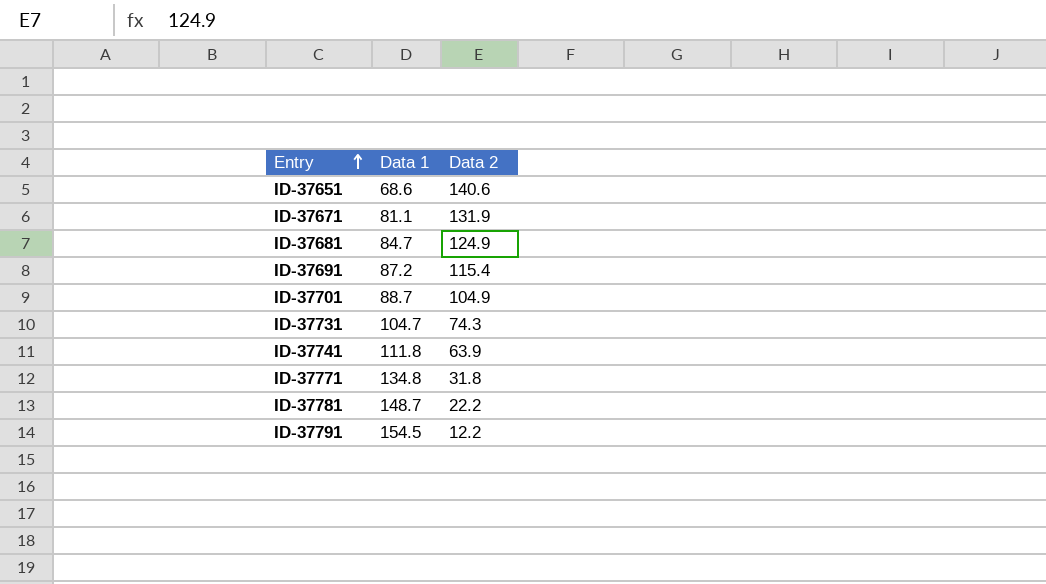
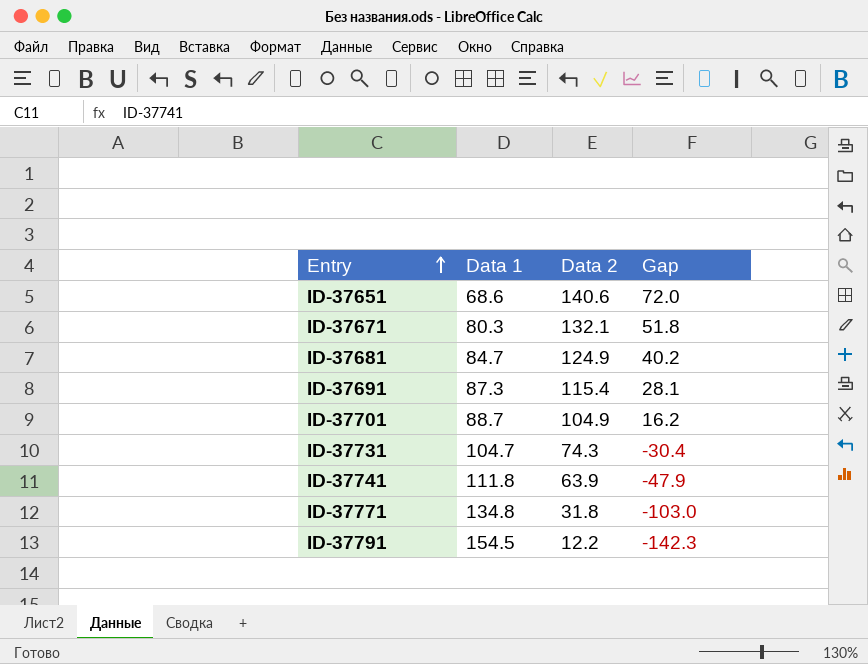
column Gap | formula: none -> [Data 2] - [Data 1]
row ID-37781: 148.7 | 22.2 -> none
ID-37671 | Data 1: 81.1 -> 80.3
ID-37671 | Data 2: 131.9 -> 132.1
ID-37691 | Data 1: 87.2 -> 87.3

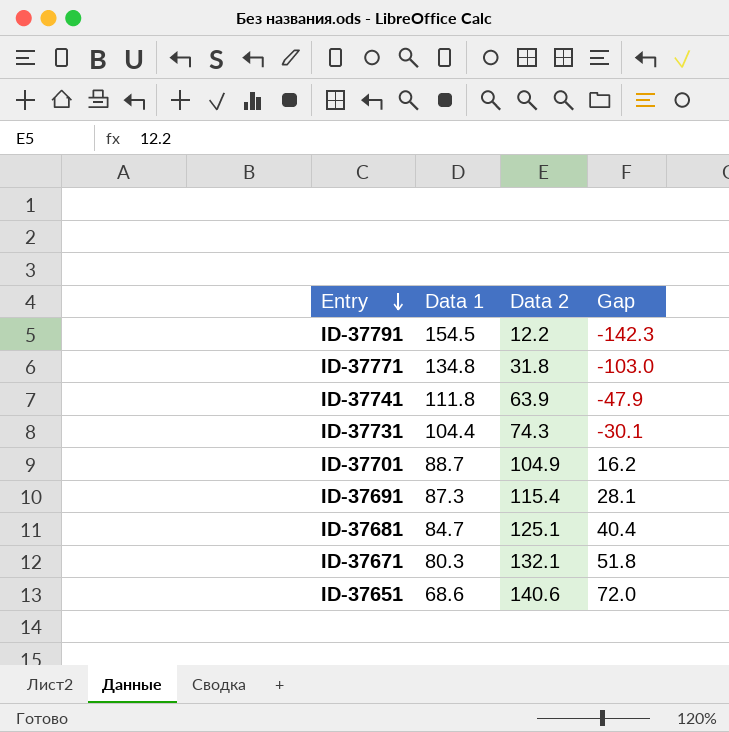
row order: Entry ascending -> Entry descending
ID-37731 | Data 1: 104.7 -> 104.4
ID-37731 | Gap: -30.4 -> -30.1
ID-37681 | Data 2: 124.9 -> 125.1
ID-37681 | Gap: 40.2 -> 40.4

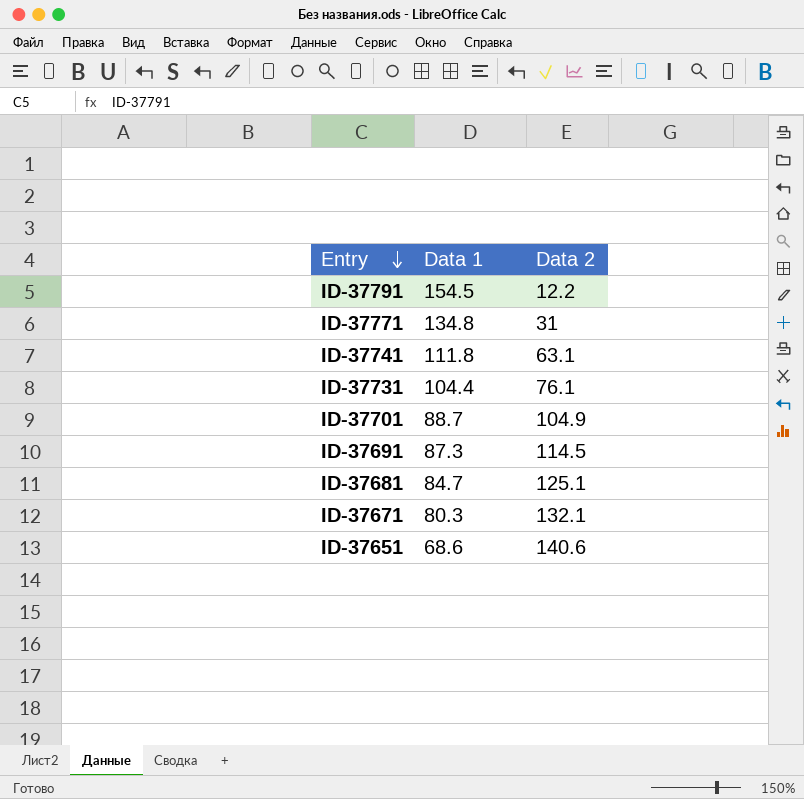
column Gap | formula: [Data 2] - [Data 1] -> none
ID-37771 | Data 2: 31.8 -> 31
ID-37741 | Data 2: 63.9 -> 63.1
ID-37731 | Data 2: 74.3 -> 76.1
ID-37691 | Data 2: 115.4 -> 114.5

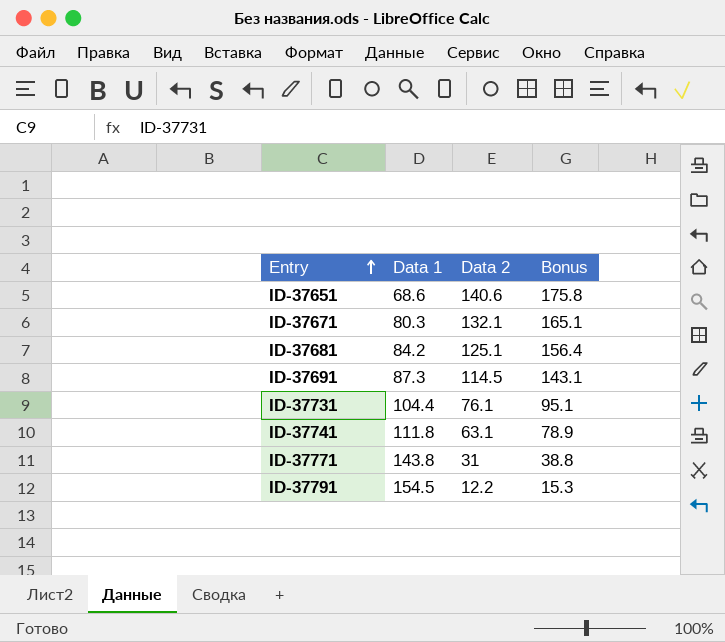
row order: Entry descending -> Entry ascending
column Bonus | formula: none -> [Data 2] * 1.25
row ID-37701: 88.7 | 104.9 -> none
ID-37681 | Data 1: 84.7 -> 84.2
ID-37771 | Data 1: 134.8 -> 143.8

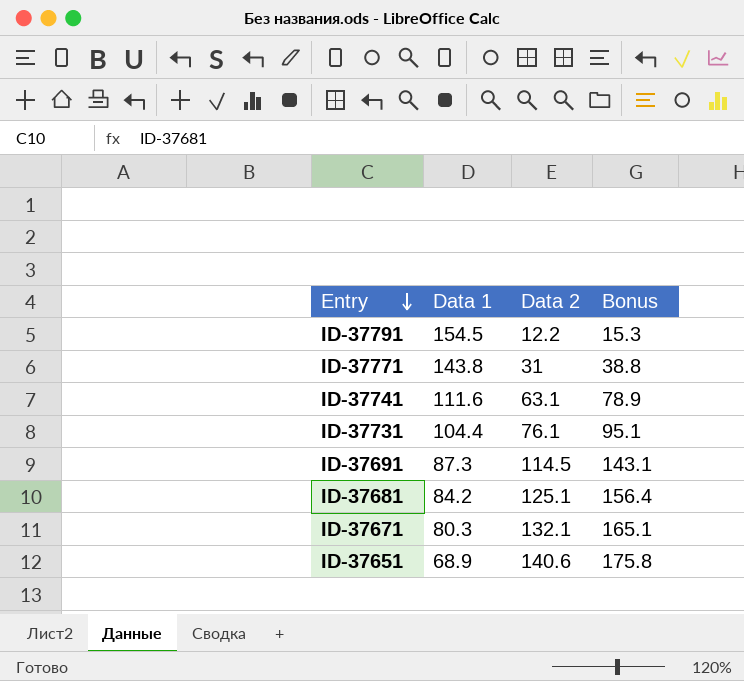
row order: Entry ascending -> Entry descending
ID-37741 | Data 1: 111.8 -> 111.6
ID-37651 | Data 1: 68.6 -> 68.9

